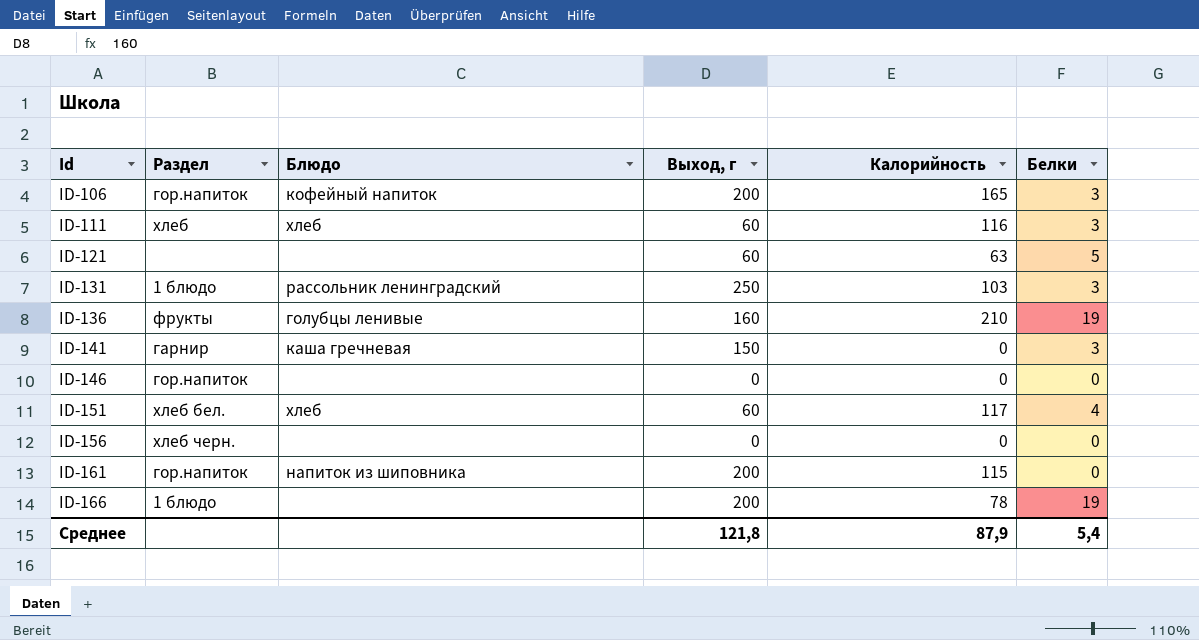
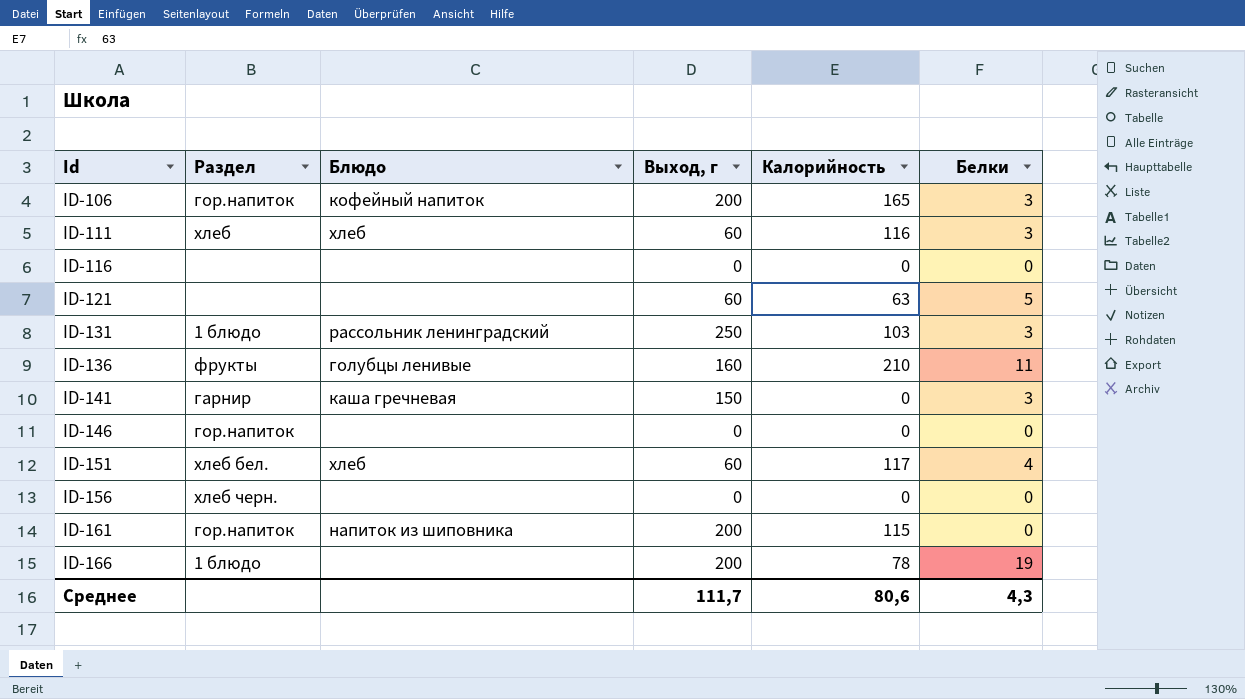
row ID-116: none -> none | none | 0 | 0 | 0
ID-136 | Белки: 19 -> 11
Среднее | Выход, г: 121,8 -> 111,7
Среднее | Калорийность: 87,9 -> 80,6
Среднее | Белки: 5,4 -> 4,3

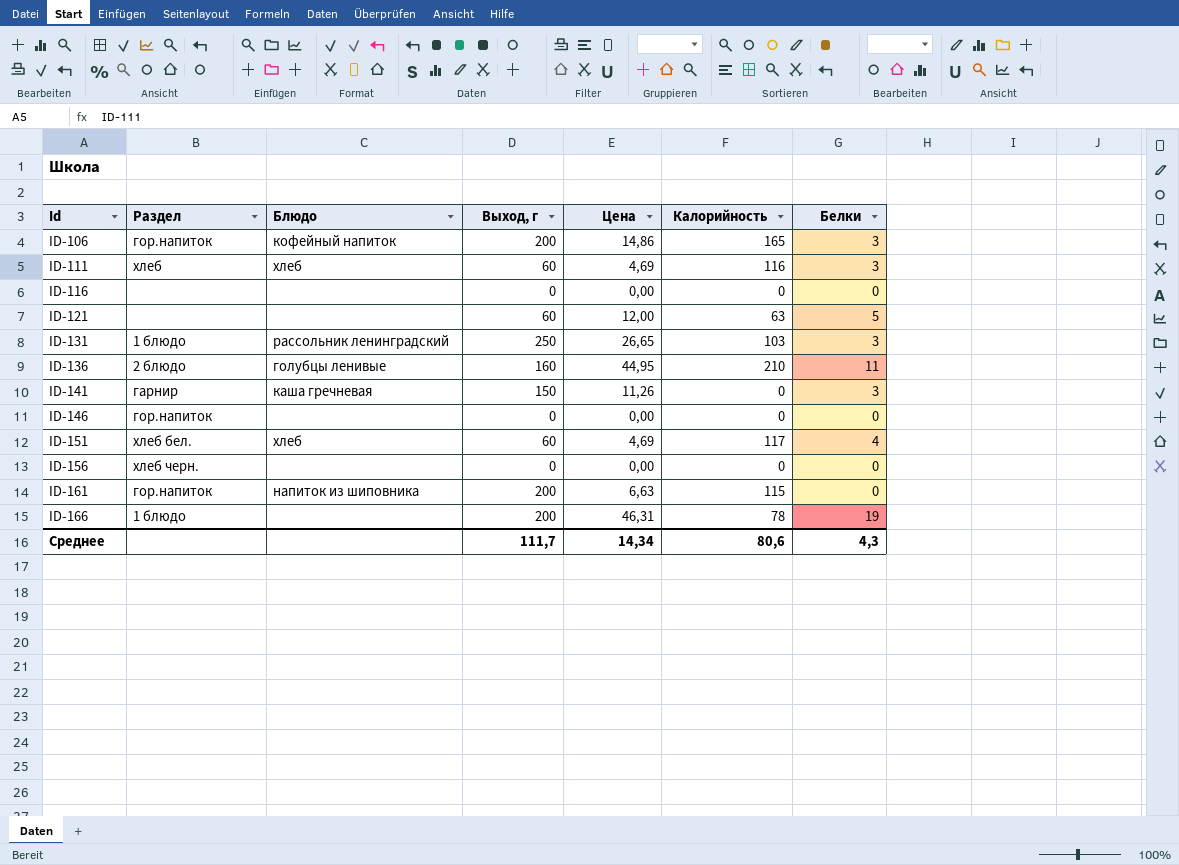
column Цена | position: none -> 5
ID-136 | Раздел: фрукты -> 2 блюдо

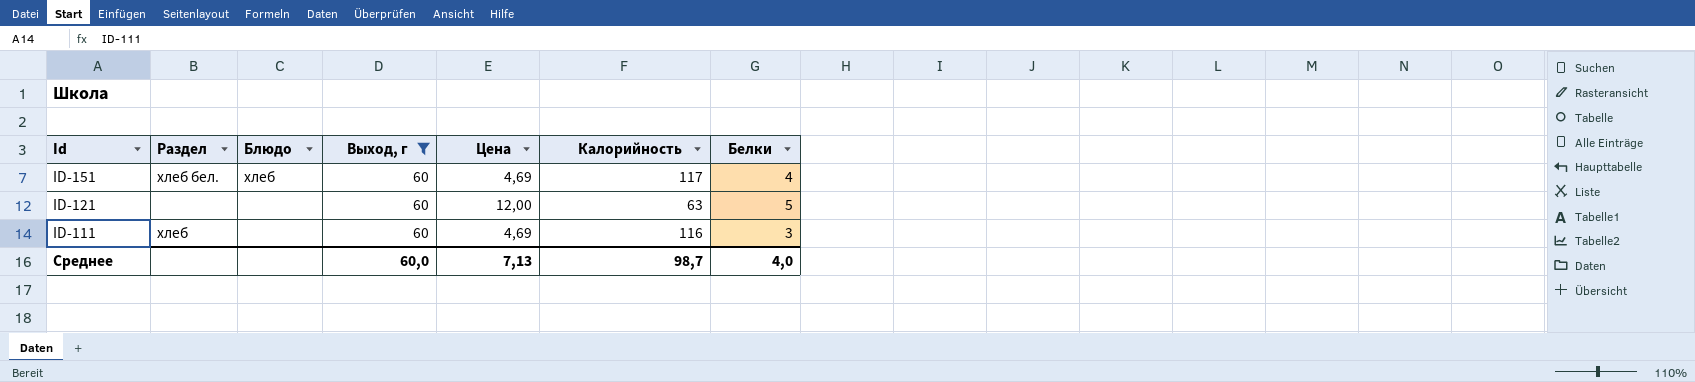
filter: none -> Выход, г = 60
row order: Id ascending -> Id descending
ID-111 | Блюдо: хлеб -> none
Среднее | Выход, г: 111,7 -> 60,0
Среднее | Цена: 14,34 -> 7,13
Среднее | Калорийность: 80,6 -> 98,7
Среднее | Белки: 4,3 -> 4,0

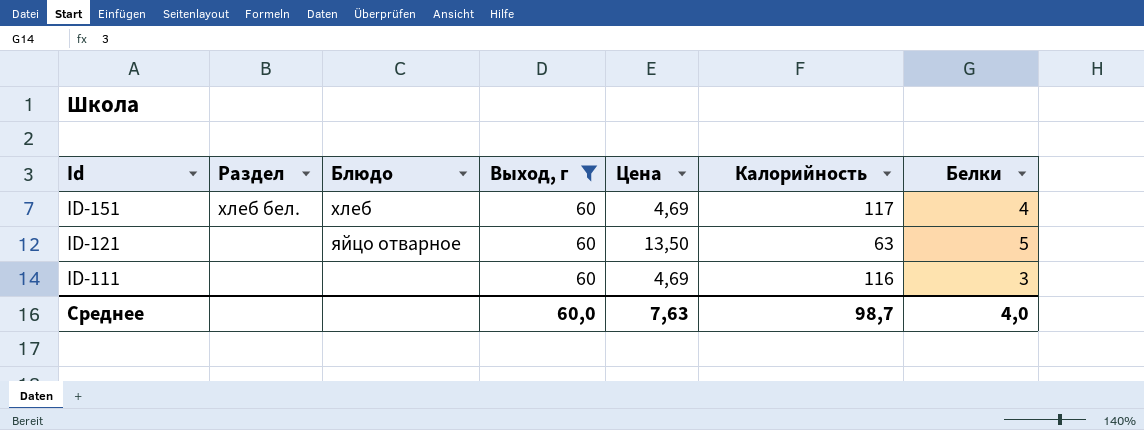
ID-121 | Блюдо: none -> яйцо отварное
ID-121 | Цена: 12,00 -> 13,50
ID-111 | Раздел: хлеб -> none
Среднее | Цена: 7,13 -> 7,63

